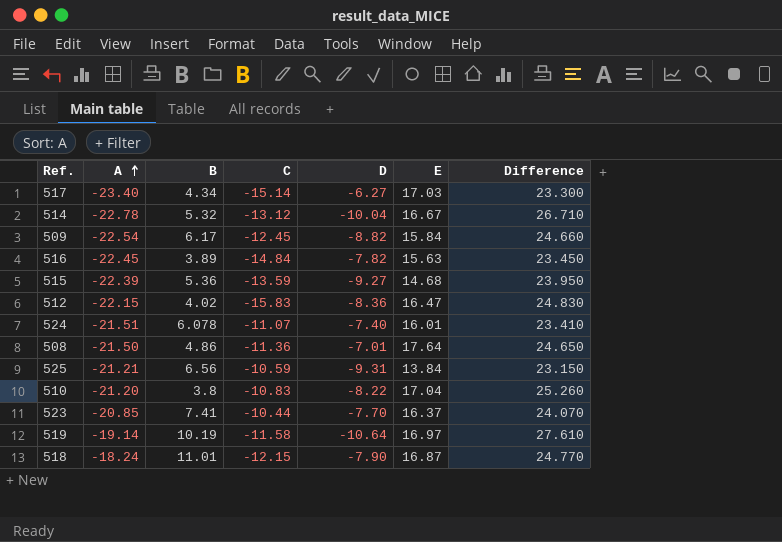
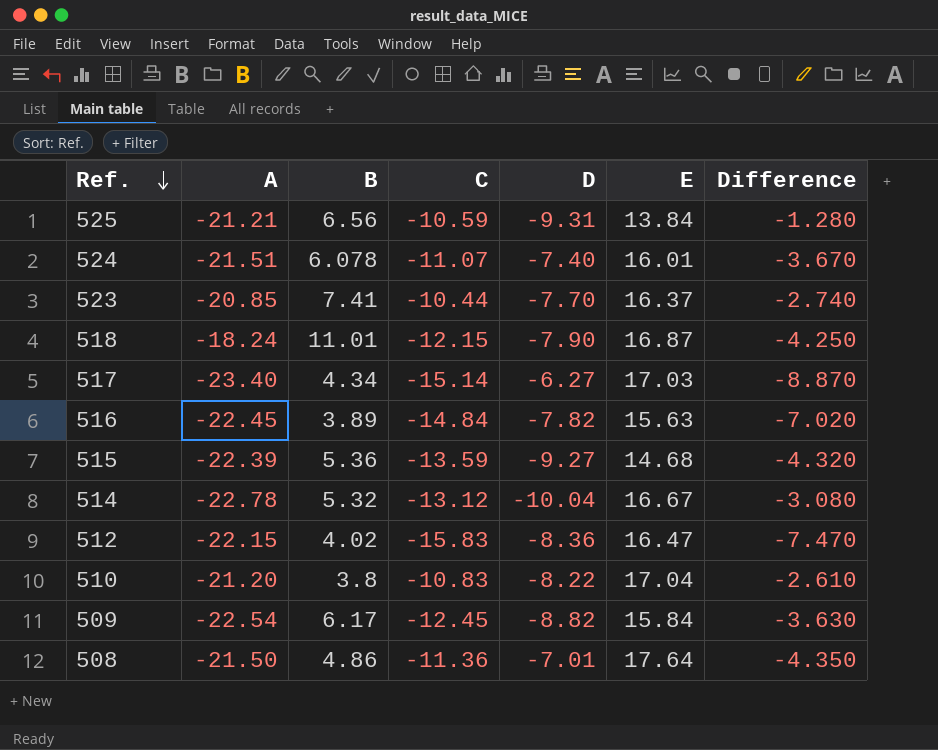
row order: A ascending -> Ref. descending
column Difference | formula: [E] - [D] -> [C] - [D]
row 519: -19.14 | 10.19 | -11.58 | -10.64 | 16.97 | 27.610 -> none

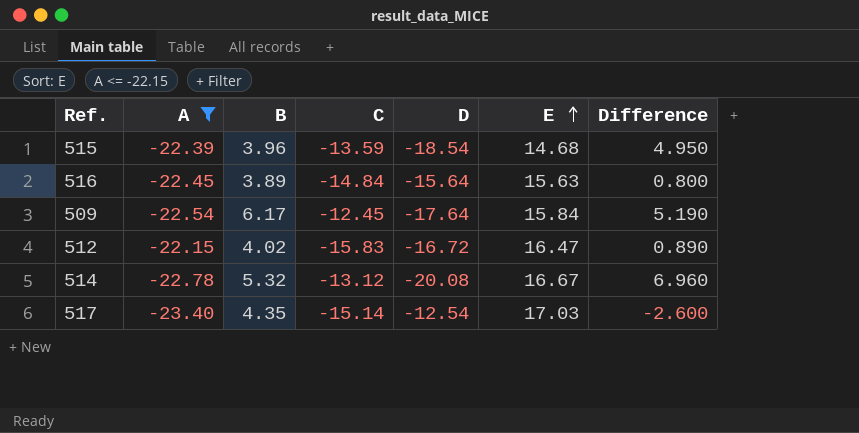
filter: none -> A <= -22.15
row order: Ref. descending -> E ascending
515 | B: 5.36 -> 3.96
515 | D: -9.27 -> -18.54
515 | Difference: -4.320 -> 4.950
516 | D: -7.82 -> -15.64
516 | Difference: -7.020 -> 0.800
509 | D: -8.82 -> -17.64
509 | Difference: -3.630 -> 5.190
512 | D: -8.36 -> -16.72
512 | Difference: -7.470 -> 0.890
514 | D: -10.04 -> -20.08
514 | Difference: -3.080 -> 6.960
517 | B: 4.34 -> 4.35
517 | D: -6.27 -> -12.54
517 | Difference: -8.870 -> -2.600

